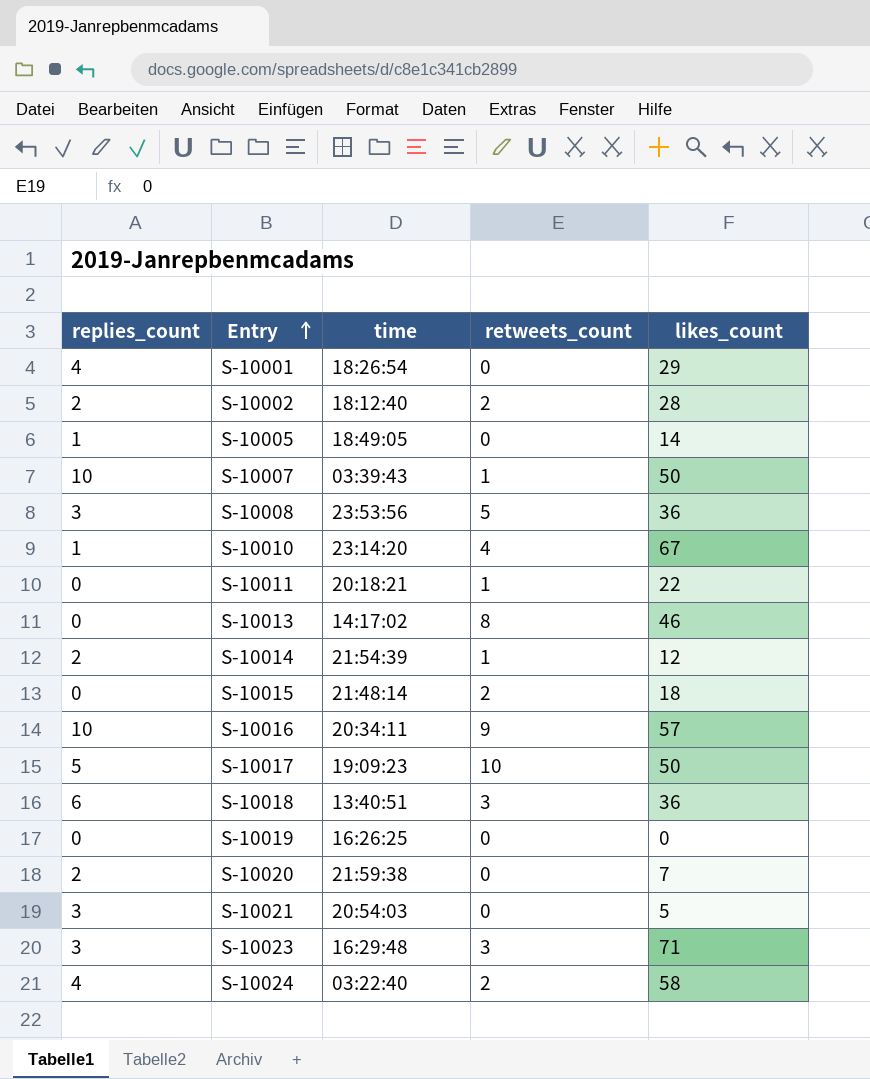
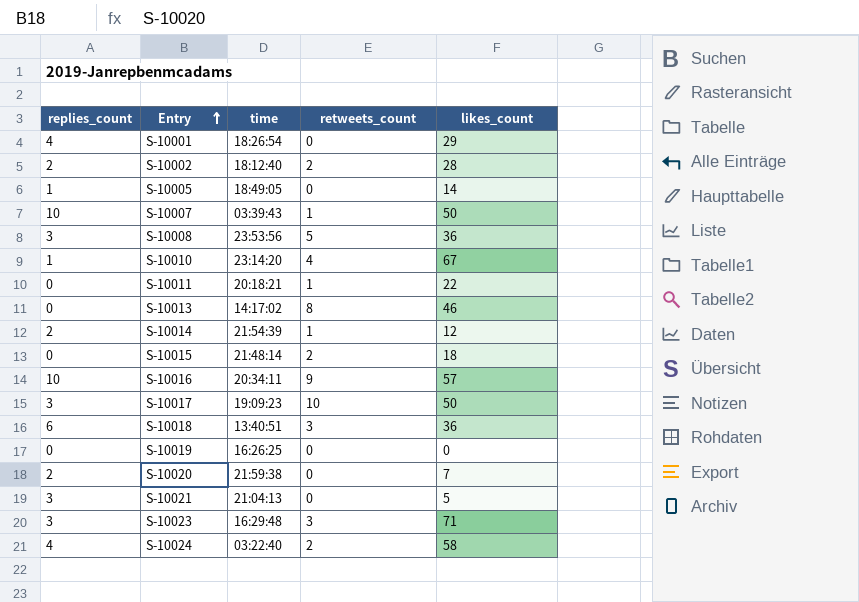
S-10017 | replies_count: 5 -> 3
S-10021 | time: 20:54:03 -> 21:04:13

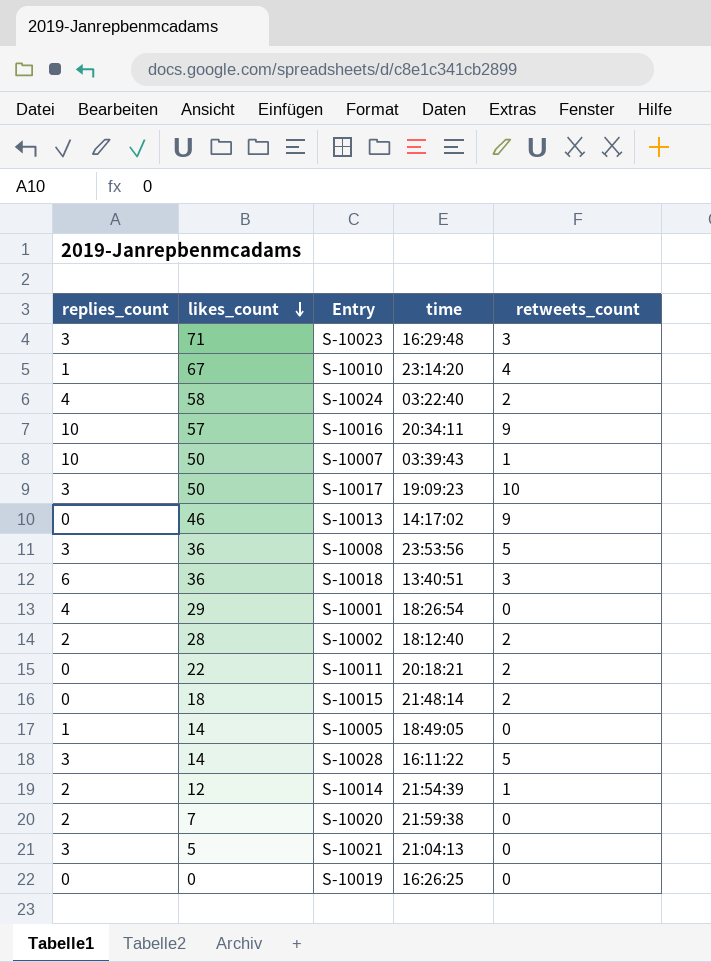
row order: Entry ascending -> likes_count descending
column likes_count | position: 5 -> 2
S-10013 | retweets_count: 8 -> 9
S-10011 | retweets_count: 1 -> 2
row S-10028: none -> 3 | 14 | 16:11:22 | 5

